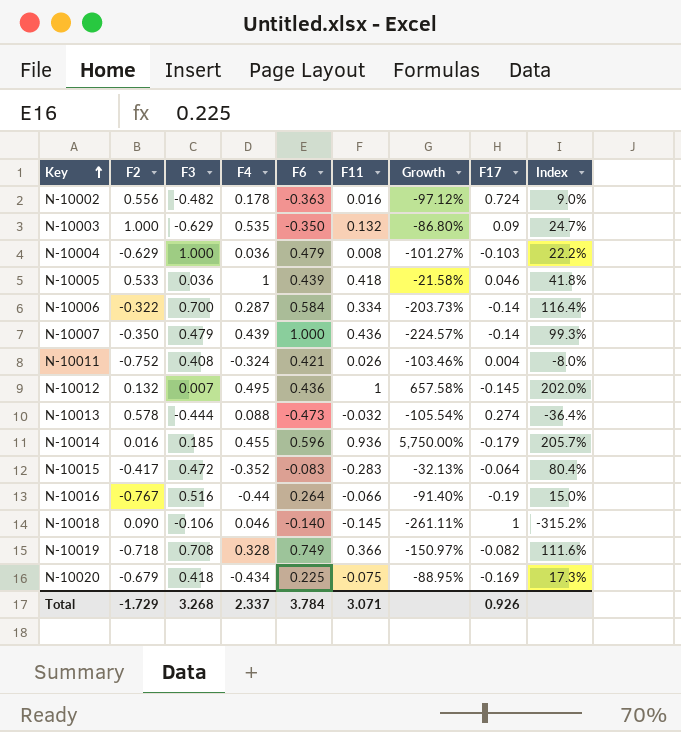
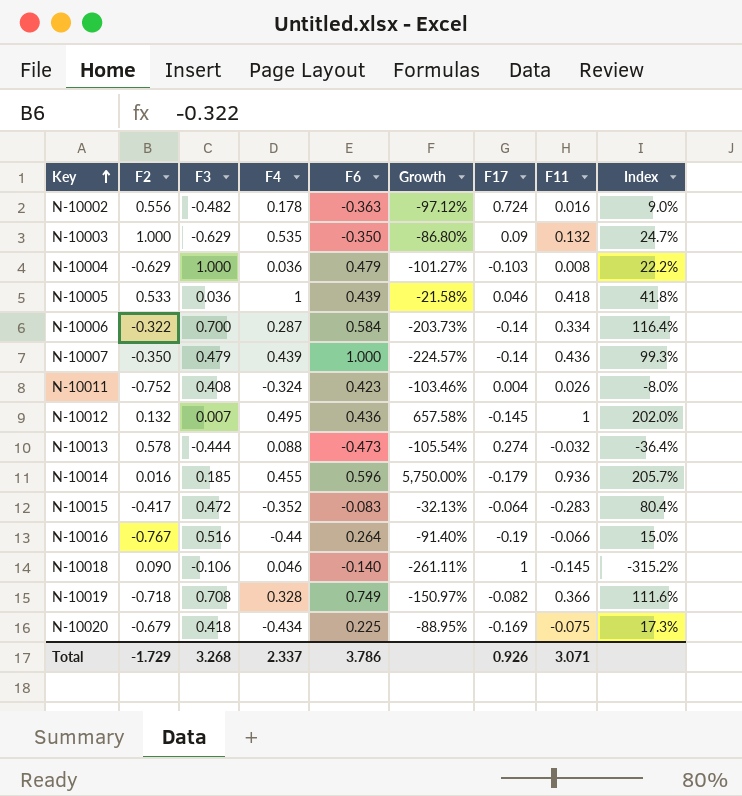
column F11 | position: 6 -> 8
N-10011 | F6: 0.421 -> 0.423
Total | F6: 3.784 -> 3.786

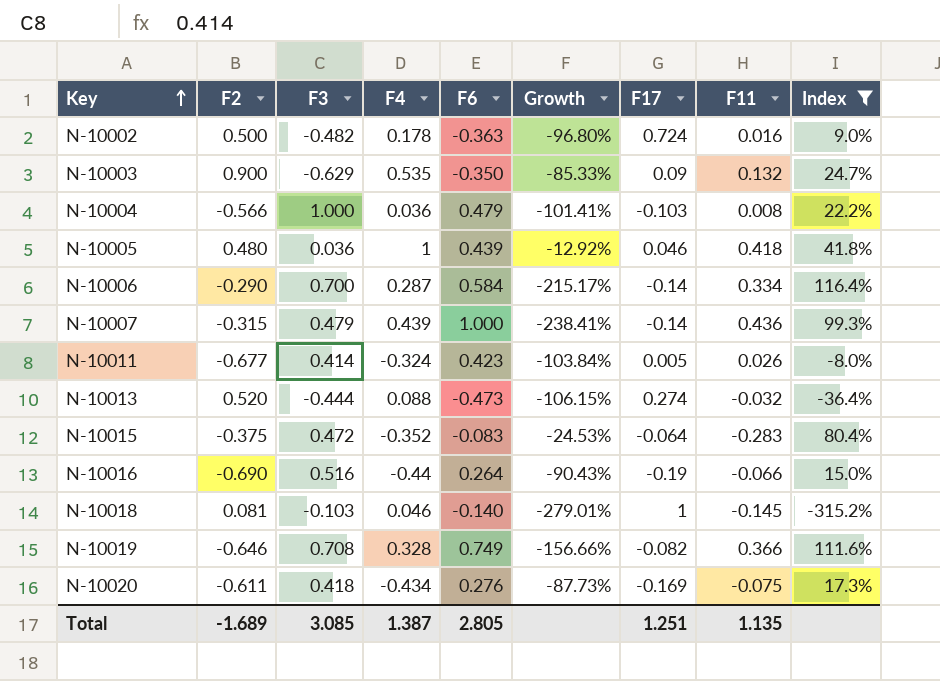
filter: none -> Index <= 116.4%
N-10002 | F2: 0.556 -> 0.500
N-10002 | Growth: -97.12% -> -96.80%
N-10003 | F2: 1.000 -> 0.900
N-10003 | Growth: -86.80% -> -85.33%
N-10004 | F2: -0.629 -> -0.566
N-10004 | Growth: -101.27% -> -101.41%
N-10005 | F2: 0.533 -> 0.480
N-10005 | Growth: -21.58% -> -12.92%
N-10006 | F2: -0.322 -> -0.290
N-10006 | Growth: -203.73% -> -215.17%
N-10007 | F2: -0.350 -> -0.315
N-10007 | Growth: -224.57% -> -238.41%
N-10011 | F2: -0.752 -> -0.677
N-10011 | F3: 0.408 -> 0.414
N-10011 | Growth: -103.46% -> -103.84%
N-10011 | F17: 0.004 -> 0.005
N-10013 | F2: 0.578 -> 0.520
N-10013 | Growth: -105.54% -> -106.15%
N-10015 | F2: -0.417 -> -0.375
N-10015 | Growth: -32.13% -> -24.53%
N-10016 | F2: -0.767 -> -0.690
N-10016 | Growth: -91.40% -> -90.43%
N-10018 | F2: 0.090 -> 0.081
N-10018 | F3: -0.106 -> -0.103
N-10018 | Growth: -261.11% -> -279.01%
N-10019 | F2: -0.718 -> -0.646
N-10019 | Growth: -150.97% -> -156.66%
N-10020 | F2: -0.679 -> -0.611
N-10020 | F6: 0.225 -> 0.276
N-10020 | Growth: -88.95% -> -87.73%
Total | F2: -1.729 -> -1.689
Total | F3: 3.268 -> 3.085
Total | F4: 2.337 -> 1.387
Total | F6: 3.786 -> 2.805
Total | F17: 0.926 -> 1.251
Total | F11: 3.071 -> 1.135

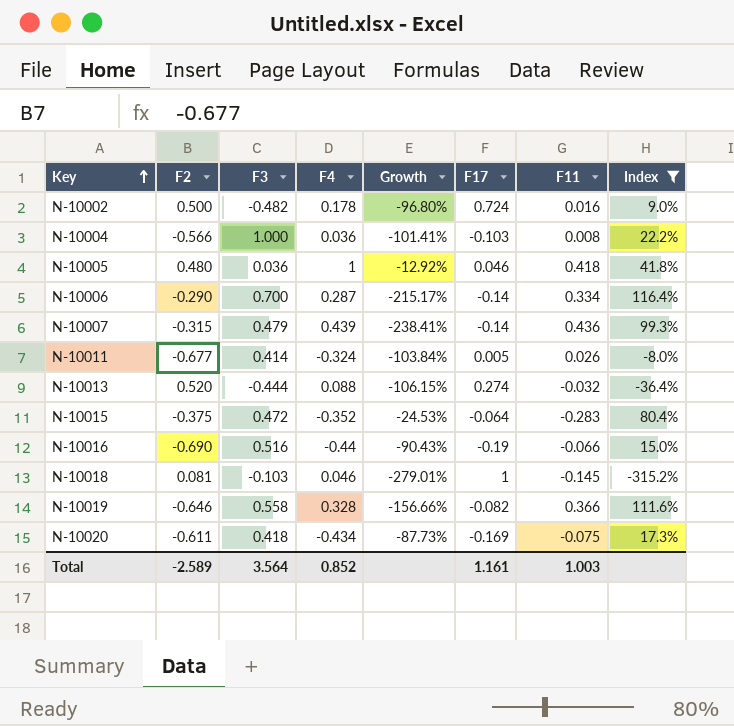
column F6 | position: 5 -> none
row N-10003: 0.900 | -0.629 | 0.535 | -0.350 | -85.33% | 0.09 | 0.132 | 24.7% -> none
N-10019 | F3: 0.708 -> 0.558
Total | F2: -1.689 -> -2.589
Total | F3: 3.085 -> 3.564
Total | F4: 1.387 -> 0.852
Total | F17: 1.251 -> 1.161
Total | F11: 1.135 -> 1.003

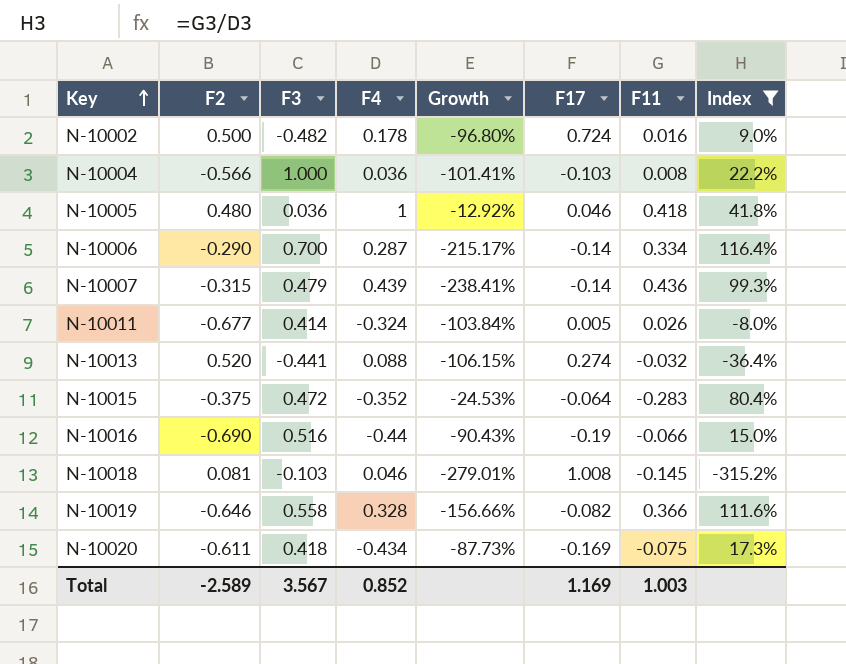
N-10013 | F3: -0.444 -> -0.441
N-10018 | F17: 1 -> 1.008
Total | F3: 3.564 -> 3.567
Total | F17: 1.161 -> 1.169

